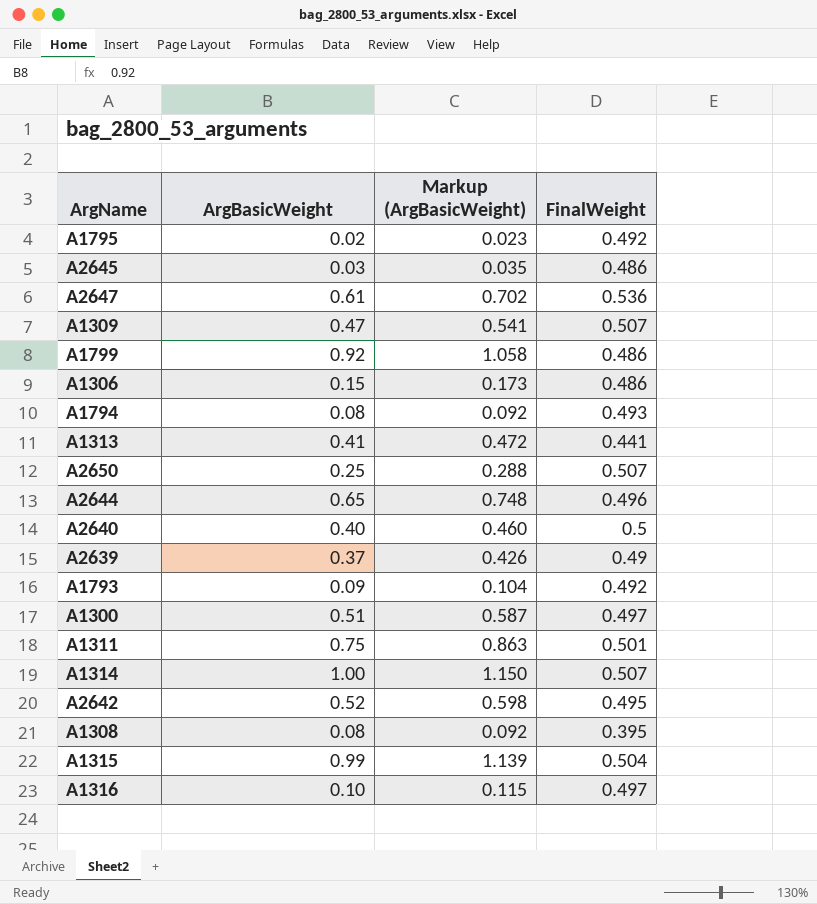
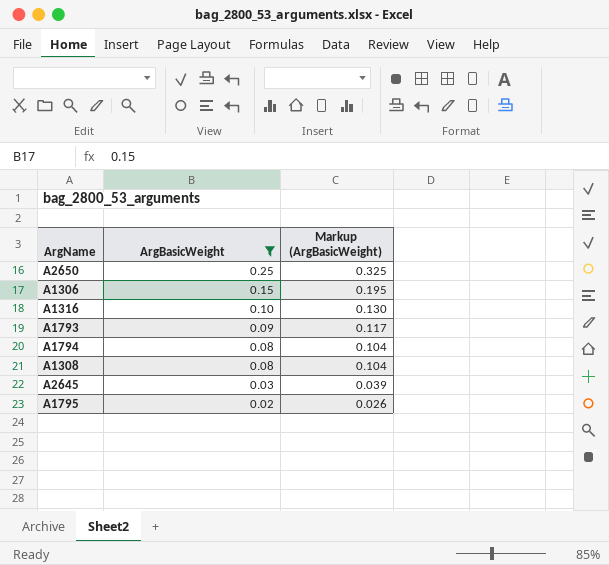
filter: none -> ArgBasicWeight <= 0.25
row order: none -> ArgBasicWeight descending
column FinalWeight | position: 4 -> none
column Markup (ArgBasicWeight) | formula: [ArgBasicWeight] * 1.15 -> [ArgBasicWeight] * 1.3

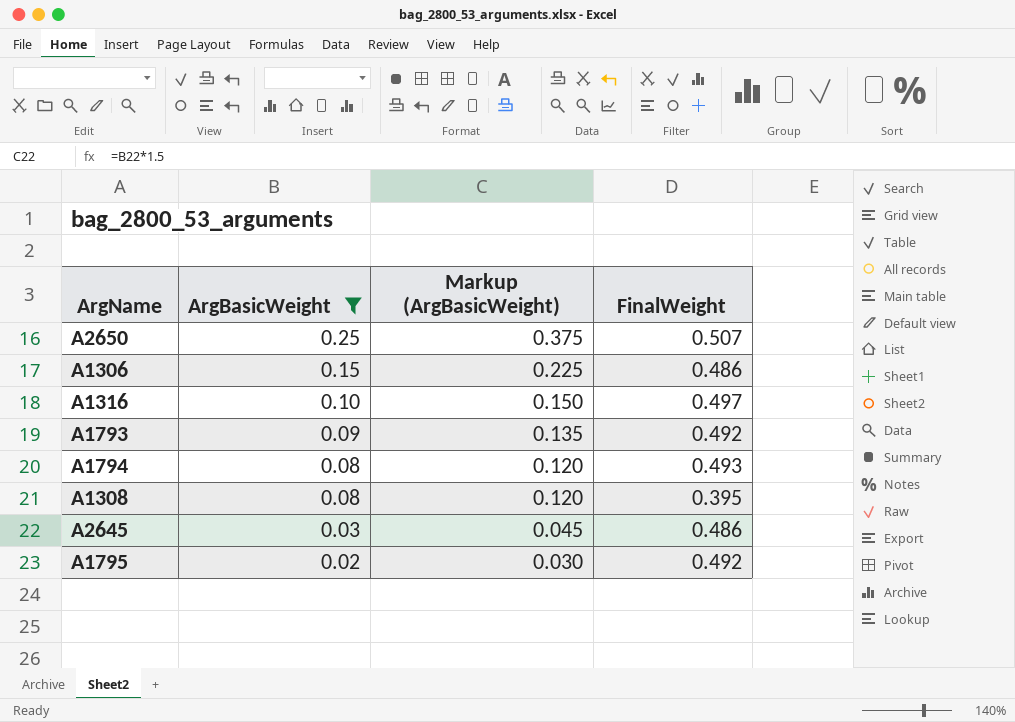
column Markup (ArgBasicWeight) | formula: [ArgBasicWeight] * 1.3 -> [ArgBasicWeight] * 1.5
column FinalWeight | position: none -> 4

